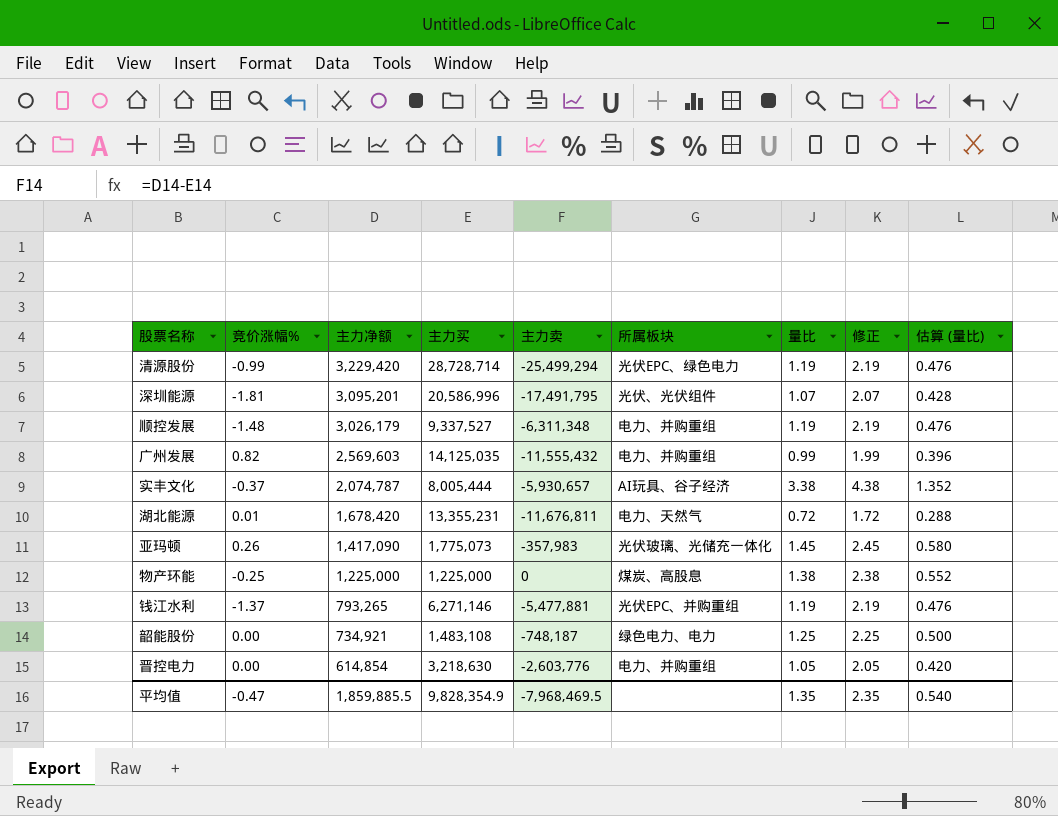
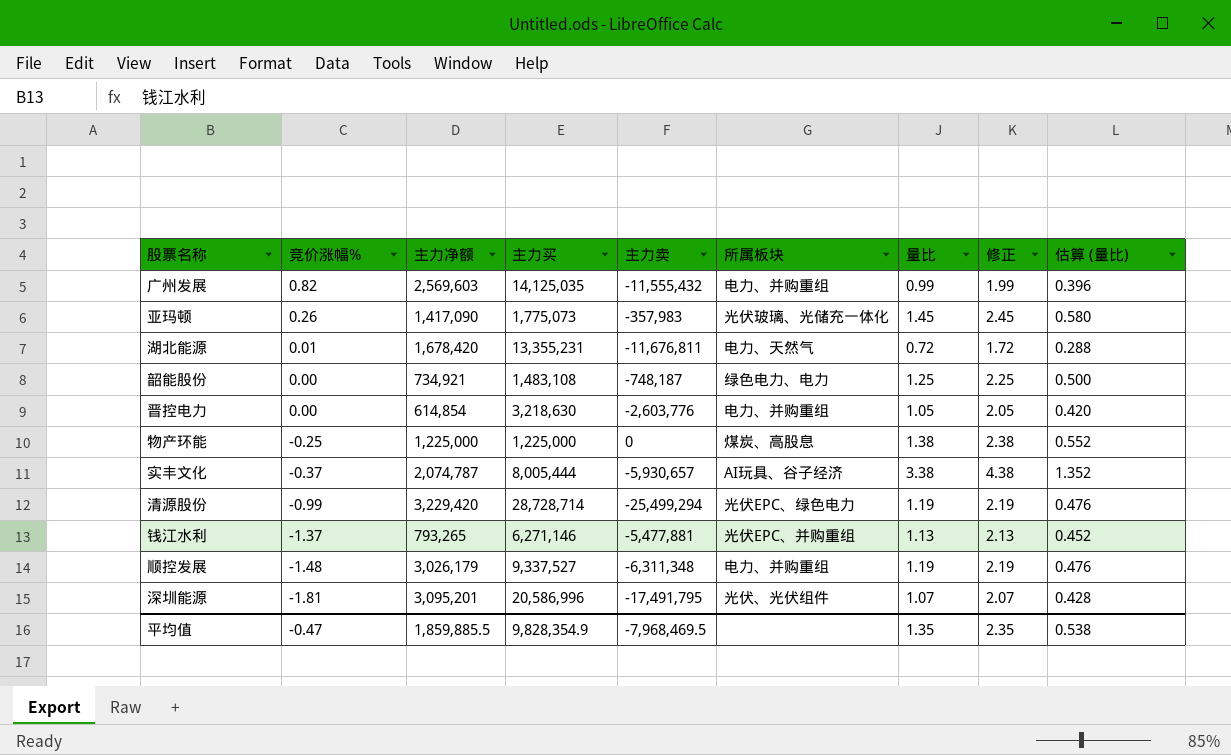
row order: 主力净额 descending -> 竞价涨幅% descending
钱江水利 | 量比: 1.19 -> 1.13
钱江水利 | 修正: 2.19 -> 2.13
钱江水利 | 估算 (量比): 0.476 -> 0.452
平均值 | 估算 (量比): 0.540 -> 0.538

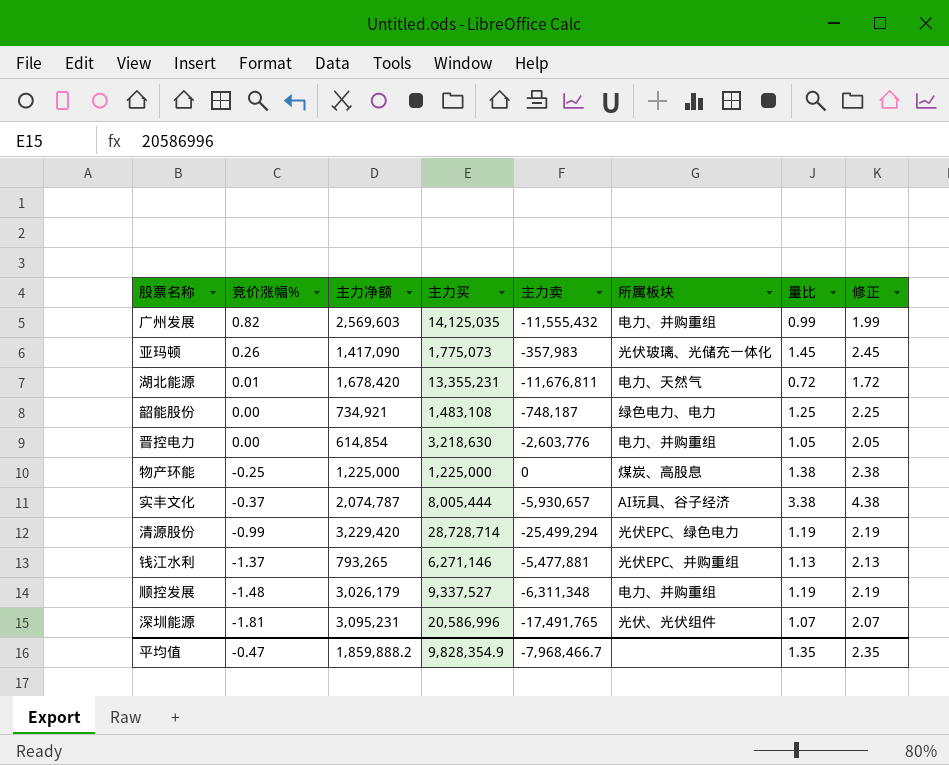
column 估算 (量比) | formula: [量比] * 0.4 -> none
深圳能源 | 主力净额: 3,095,201 -> 3,095,231
深圳能源 | 主力卖: -17,491,795 -> -17,491,765
平均值 | 主力净额: 1,859,885.5 -> 1,859,888.2
平均值 | 主力卖: -7,968,469.5 -> -7,968,466.7

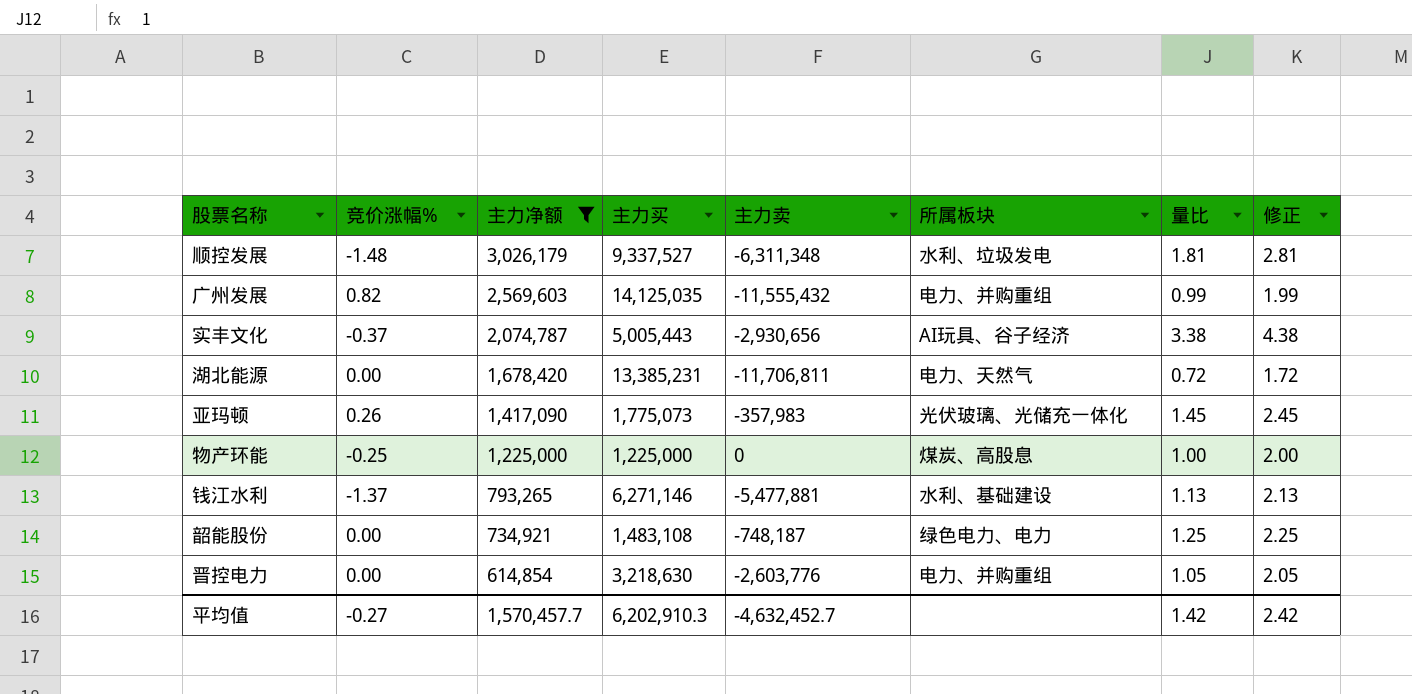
filter: none -> 主力净额 <= 3,026,179
row order: 竞价涨幅% descending -> 主力净额 descending
顺控发展 | 所属板块: 电力、并购重组 -> 水利、垃圾发电
顺控发展 | 量比: 1.19 -> 1.81
顺控发展 | 修正: 2.19 -> 2.81
实丰文化 | 主力买: 8,005,444 -> 5,005,443
实丰文化 | 主力卖: -5,930,657 -> -2,930,656
湖北能源 | 竞价涨幅%: 0.01 -> 0.00
湖北能源 | 主力买: 13,355,231 -> 13,385,231
湖北能源 | 主力卖: -11,676,811 -> -11,706,811
物产环能 | 量比: 1.38 -> 1.00
物产环能 | 修正: 2.38 -> 2.00
钱江水利 | 所属板块: 光伏EPC、并购重组 -> 水利、基础建设
平均值 | 竞价涨幅%: -0.47 -> -0.27
平均值 | 主力净额: 1,859,888.2 -> 1,570,457.7
平均值 | 主力买: 9,828,354.9 -> 6,202,910.3
平均值 | 主力卖: -7,968,466.7 -> -4,632,452.7
平均值 | 量比: 1.35 -> 1.42
平均值 | 修正: 2.35 -> 2.42

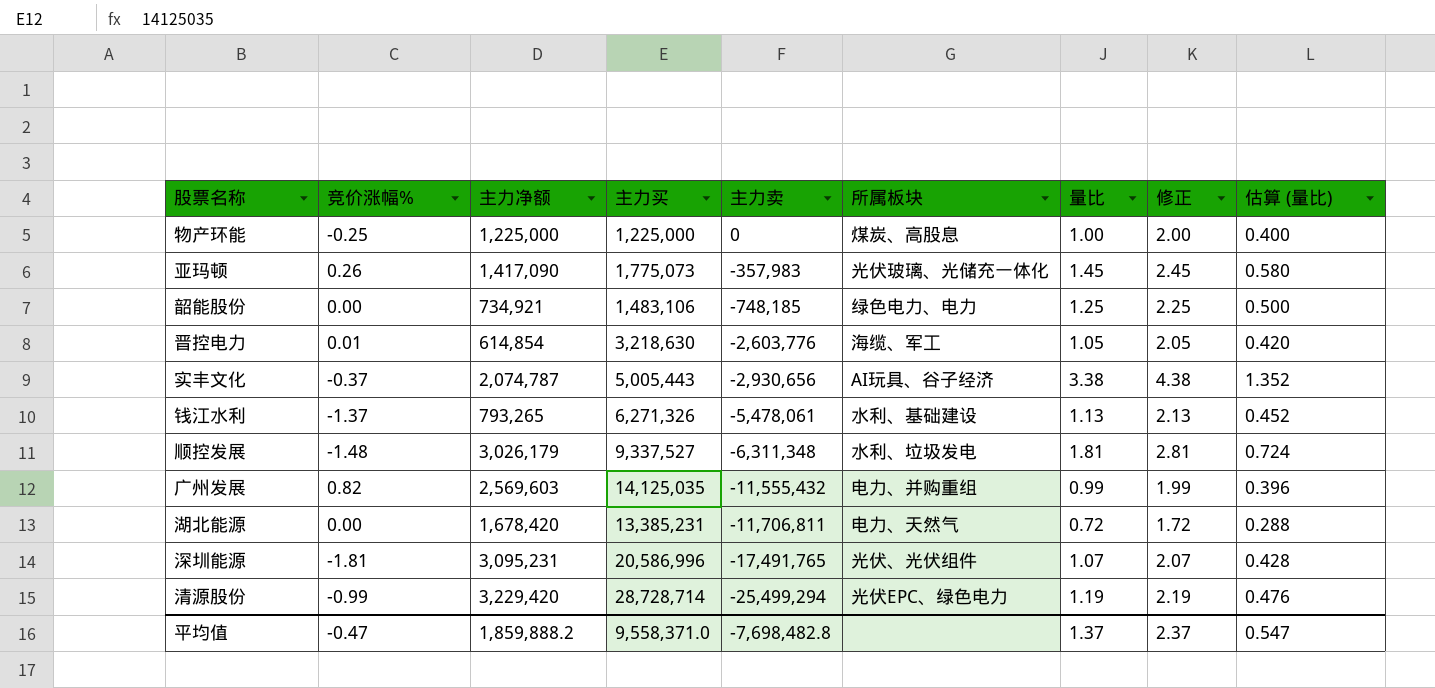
filter: 主力净额 <= 3,026,179 -> none
row order: 主力净额 descending -> 主力卖 descending
column 估算 (量比) | formula: none -> [量比] * 0.4
韶能股份 | 主力买: 1,483,108 -> 1,483,106
韶能股份 | 主力卖: -748,187 -> -748,185
晋控电力 | 竞价涨幅%: 0.00 -> 0.01
晋控电力 | 所属板块: 电力、并购重组 -> 海缆、军工
钱江水利 | 主力买: 6,271,146 -> 6,271,326
钱江水利 | 主力卖: -5,477,881 -> -5,478,061
平均值 | 竞价涨幅%: -0.27 -> -0.47
平均值 | 主力净额: 1,570,457.7 -> 1,859,888.2
平均值 | 主力买: 6,202,910.3 -> 9,558,371.0
平均值 | 主力卖: -4,632,452.7 -> -7,698,482.8
平均值 | 量比: 1.42 -> 1.37
平均值 | 修正: 2.42 -> 2.37

